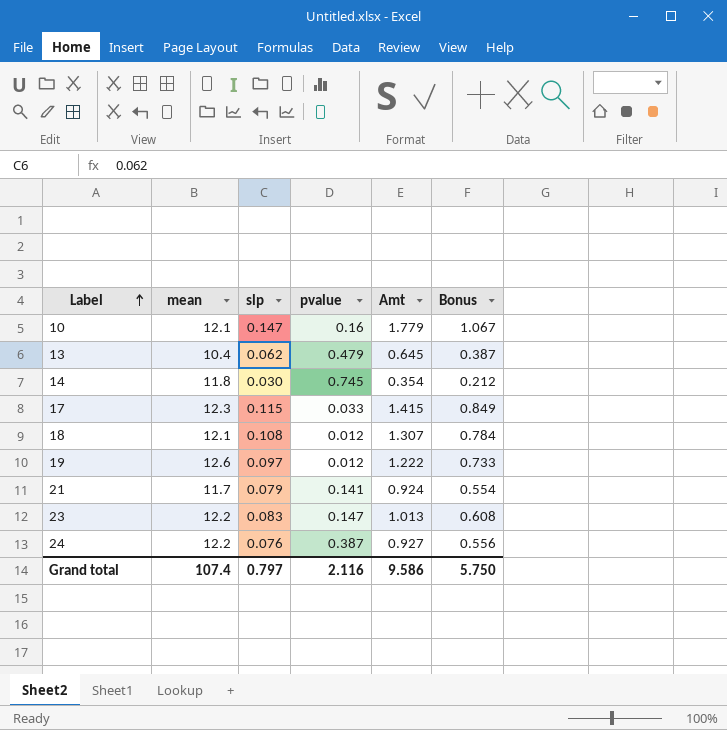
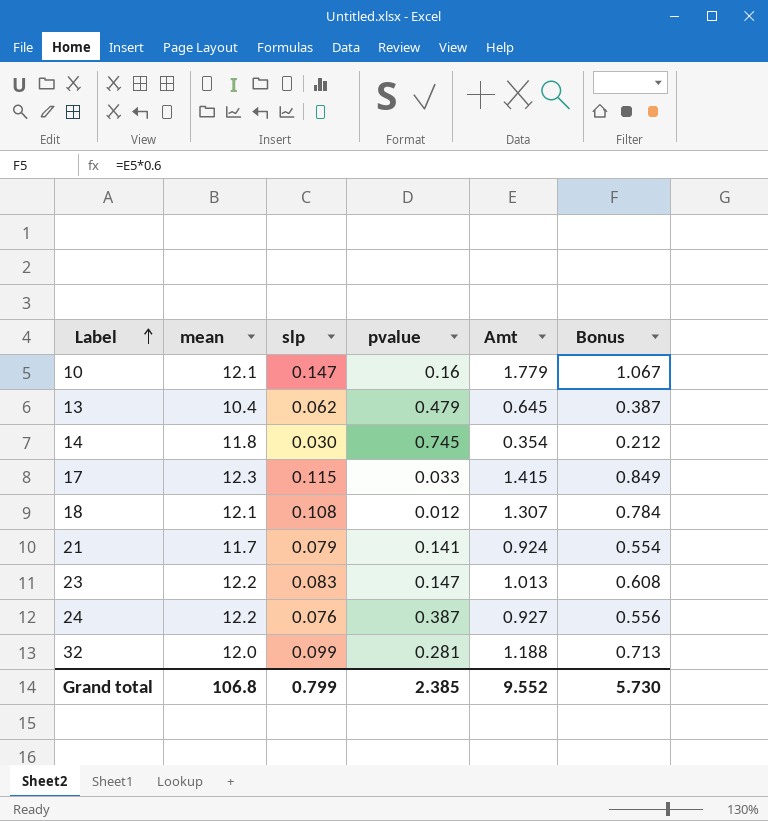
row 19: 12.6 | 0.097 | 0.012 | 1.222 | 0.733 -> none
row 32: none -> 12.0 | 0.099 | 0.281 | 1.188 | 0.713
Grand total | mean: 107.4 -> 106.8
Grand total | slp: 0.797 -> 0.799
Grand total | pvalue: 2.116 -> 2.385
Grand total | Amt: 9.586 -> 9.552
Grand total | Bonus: 5.750 -> 5.730

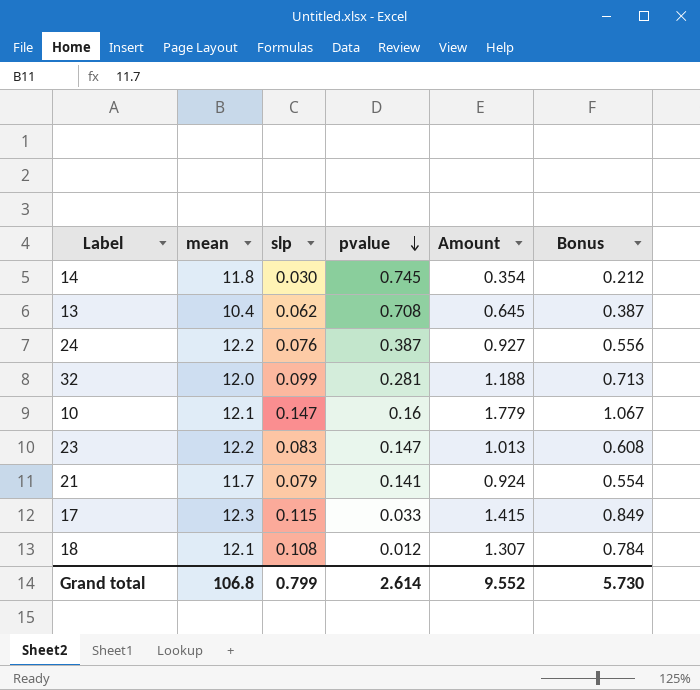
row order: Label ascending -> pvalue descending
column name: Amt -> Amount
13 | pvalue: 0.479 -> 0.708
Grand total | pvalue: 2.385 -> 2.614

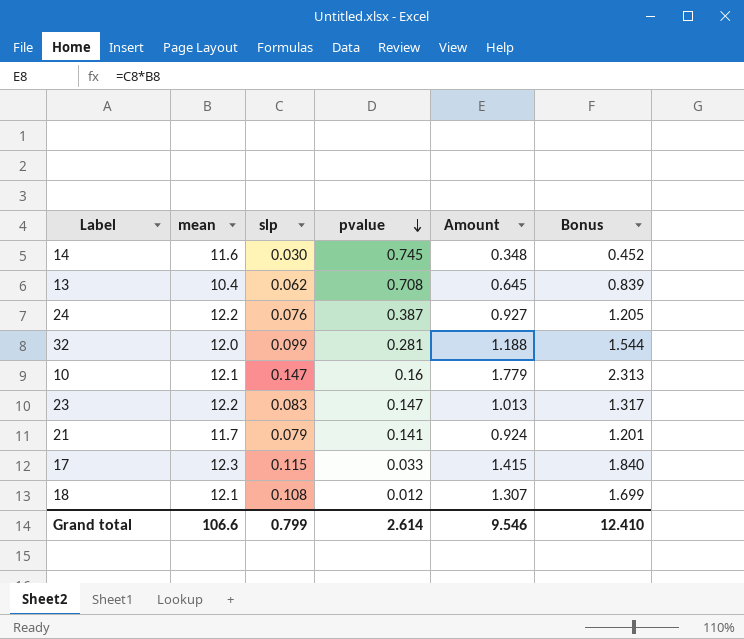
column Bonus | formula: [Amount] * 0.6 -> [Amount] * 1.3
14 | mean: 11.8 -> 11.6
14 | Amount: 0.354 -> 0.348
Grand total | mean: 106.8 -> 106.6
Grand total | Amount: 9.552 -> 9.546
Grand total | Bonus: 5.730 -> 12.410

